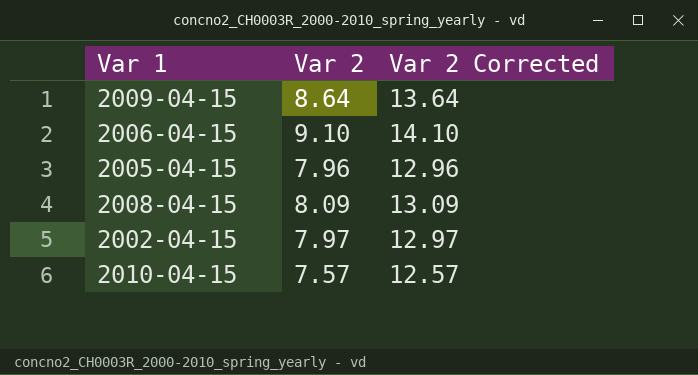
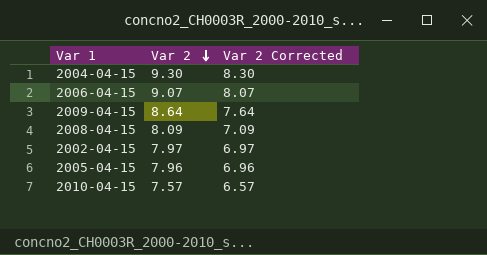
row order: none -> Var 2 descending
column Var 2 Corrected | formula: [Var 2] + 5 -> [Var 2] - 1
row 2004-04-15: none -> 9.30 | 8.30
2006-04-15 | Var 2: 9.10 -> 9.07

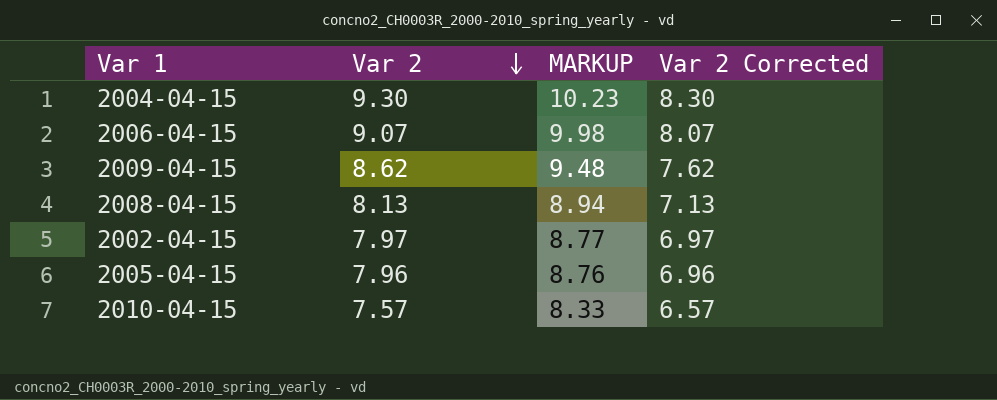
column MARKUP | formula: none -> [Var 2] * 1.1
2009-04-15 | Var 2: 8.64 -> 8.62
2009-04-15 | Var 2 Corrected: 7.64 -> 7.62
2008-04-15 | Var 2: 8.09 -> 8.13
2008-04-15 | Var 2 Corrected: 7.09 -> 7.13

